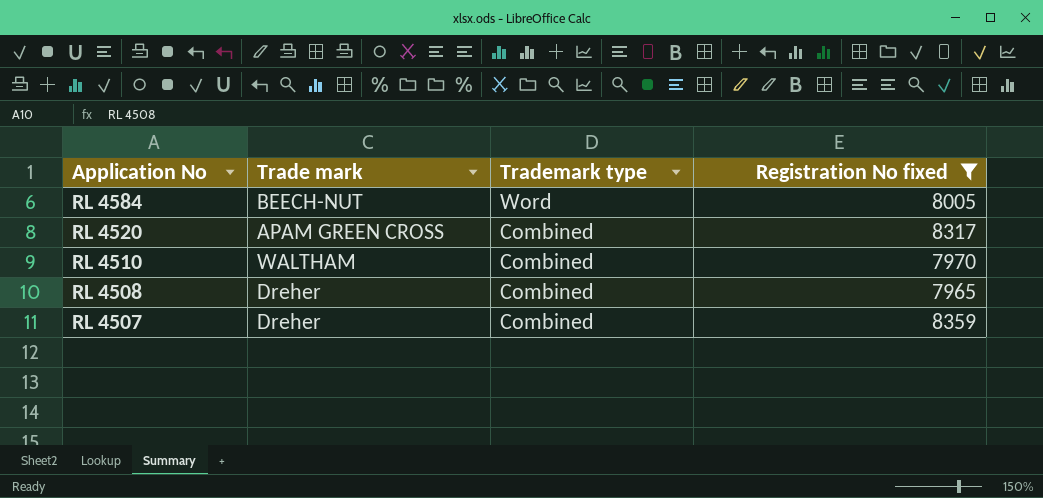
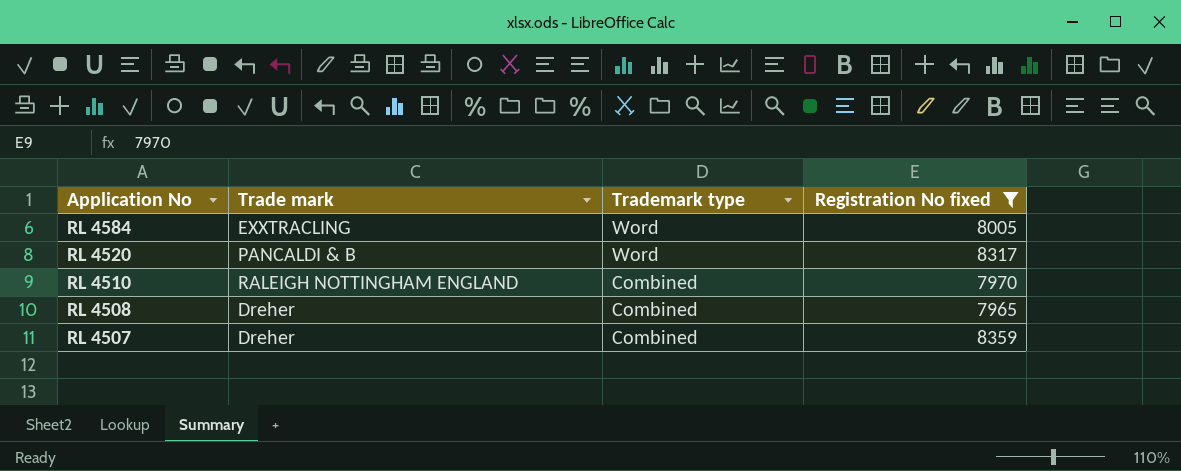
RL 4584 | Trade mark: BEECH-NUT -> EXXTRACLING
RL 4520 | Trade mark: APAM GREEN CROSS -> PANCALDI & B
RL 4520 | Trademark type: Combined -> Word
RL 4510 | Trade mark: WALTHAM -> RALEIGH NOTTINGHAM ENGLAND

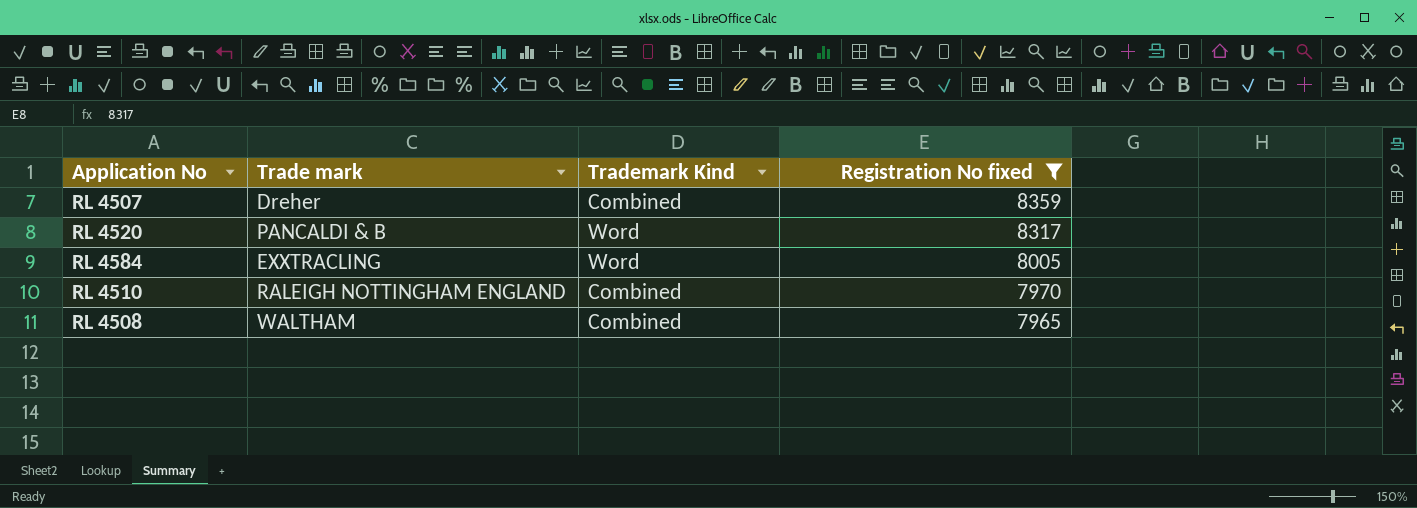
row order: Application No descending -> Registration No fixed descending
column name: Trademark type -> Trademark Kind
RL 4508 | Trade mark: Dreher -> WALTHAM

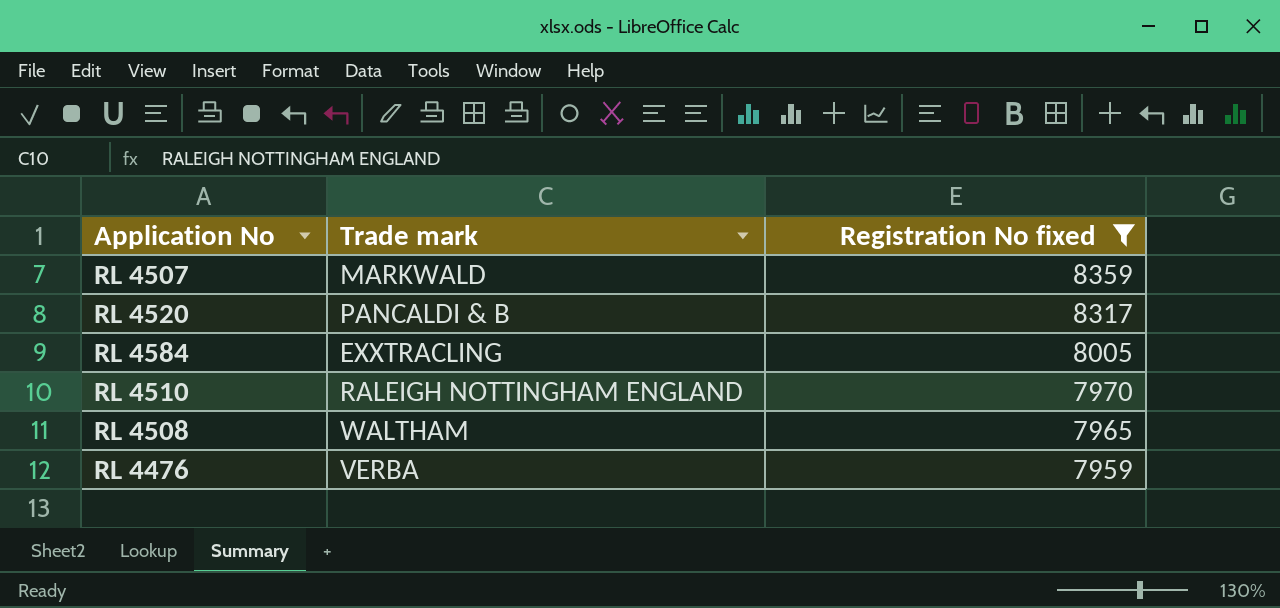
column Trademark Kind | position: 3 -> none
RL 4507 | Trade mark: Dreher -> MARKWALD
row RL 4476: none -> VERBA | 7959

